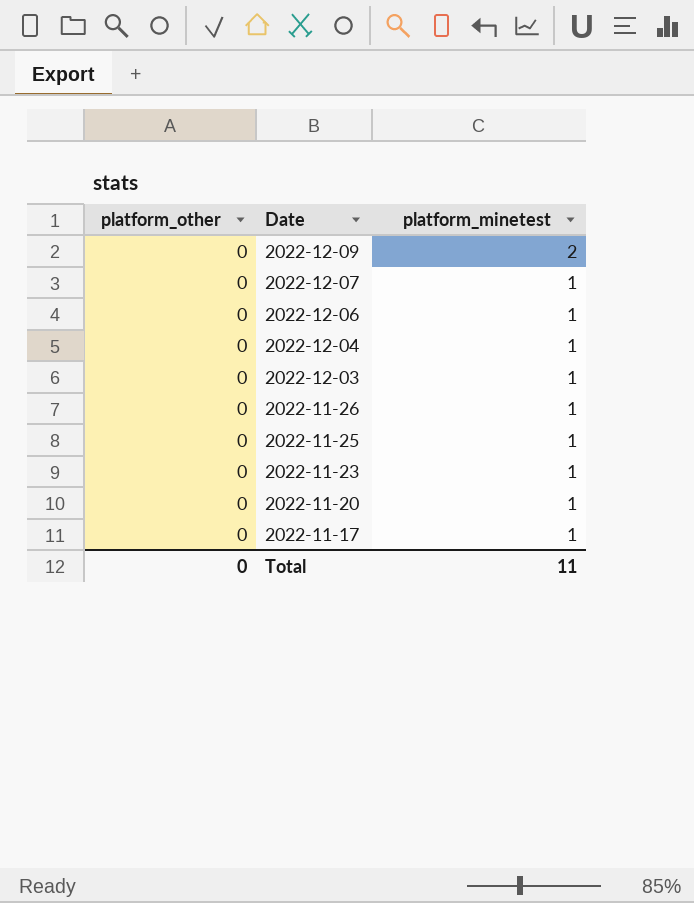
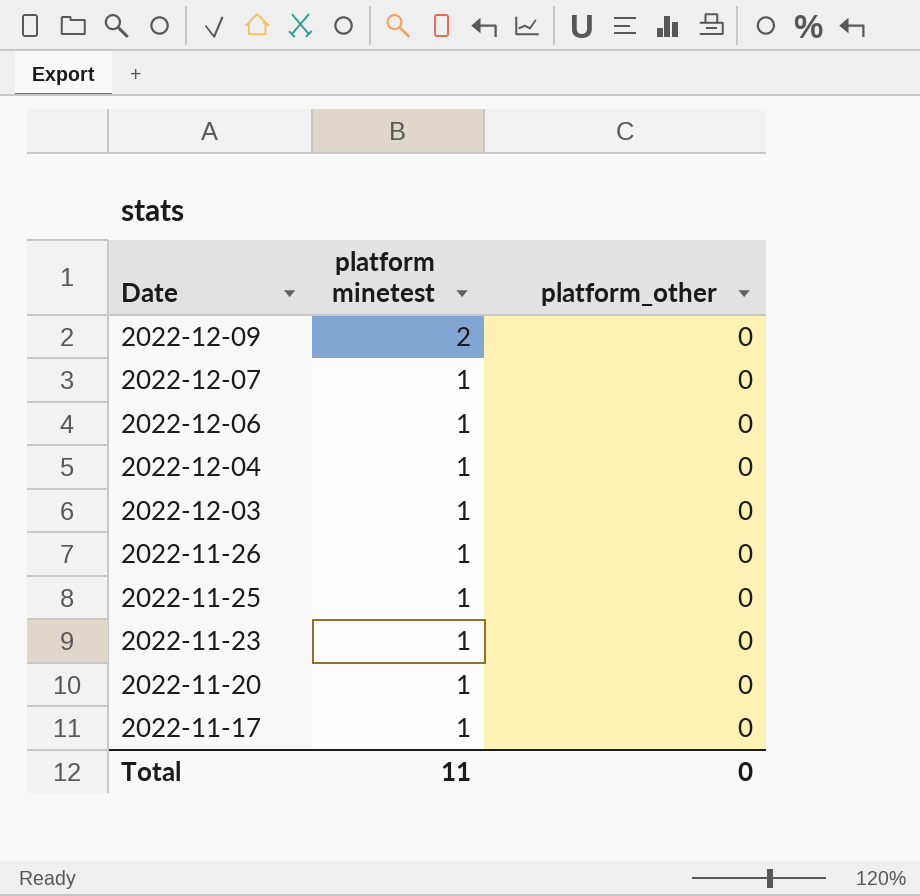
column name: platform_minetest -> platform minetest
column platform_other | position: 1 -> 3

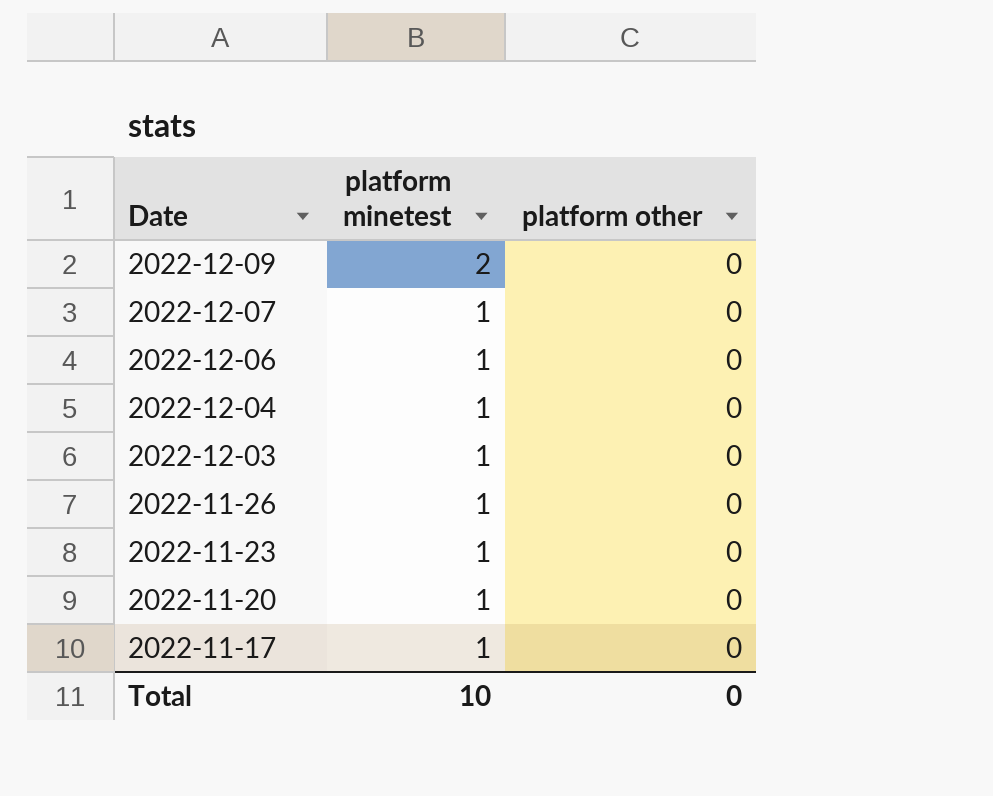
column name: platform_other -> platform other
row 2022-11-25: 1 | 0 -> none
Total | platform minetest: 11 -> 10

